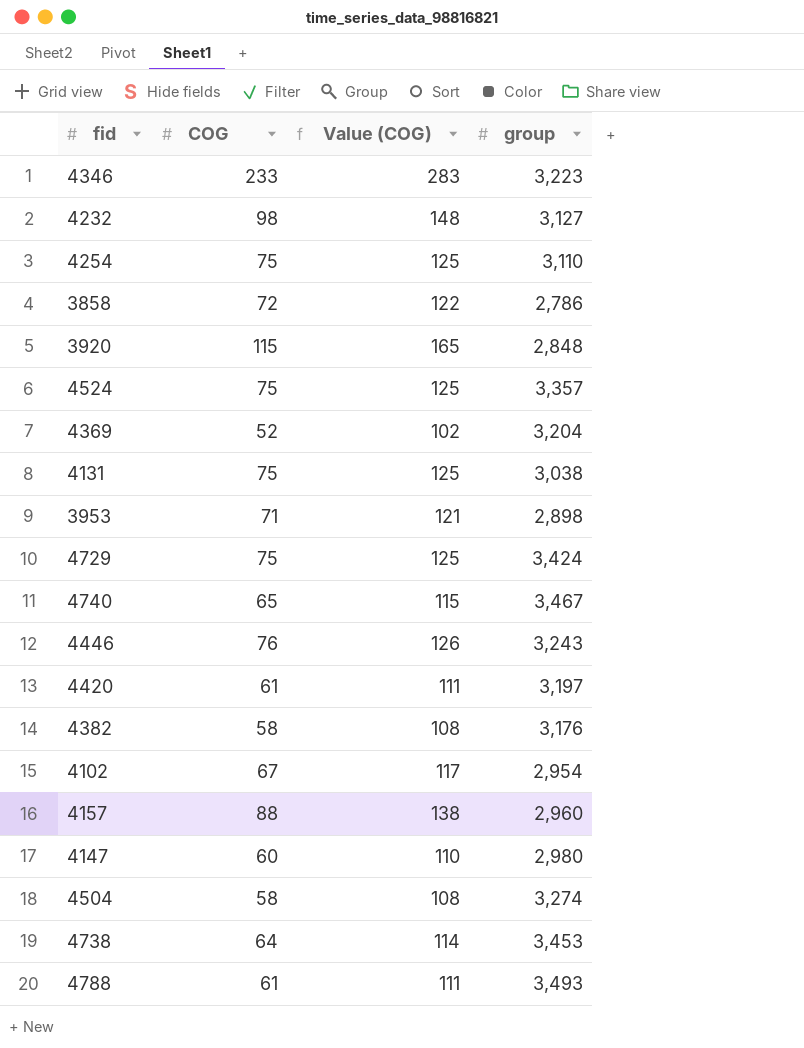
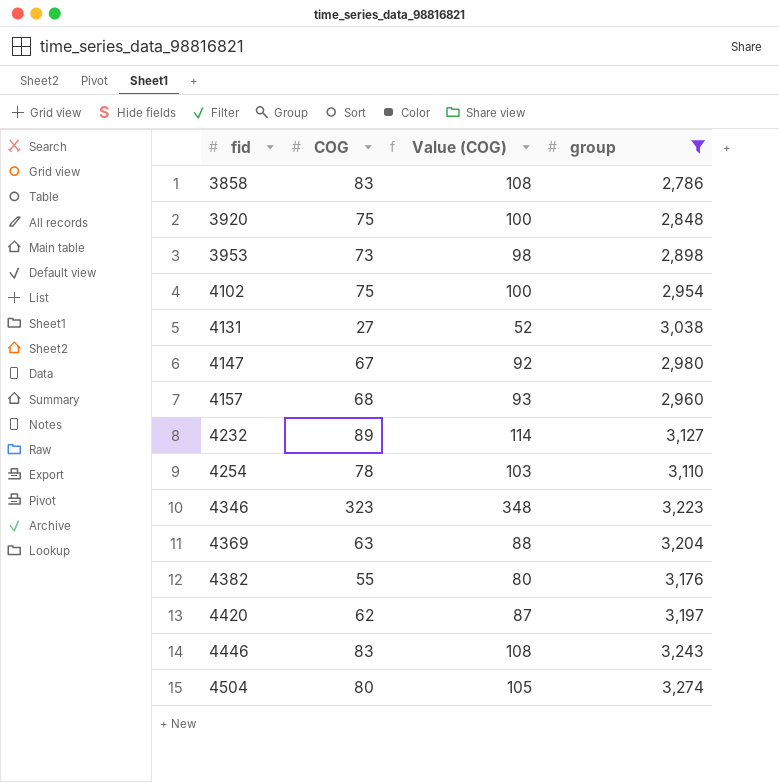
filter: none -> group <= 3,274
row order: none -> fid ascending
column Value (COG) | formula: [COG] + 50 -> [COG] + 25
3858 | COG: 72 -> 83
3920 | COG: 115 -> 75
3953 | COG: 71 -> 73
4102 | COG: 67 -> 75
4131 | COG: 75 -> 27
4147 | COG: 60 -> 67
4157 | COG: 88 -> 68
4232 | COG: 98 -> 89
4254 | COG: 75 -> 78
4346 | COG: 233 -> 323
4369 | COG: 52 -> 63
4382 | COG: 58 -> 55
4420 | COG: 61 -> 62
4446 | COG: 76 -> 83
4504 | COG: 58 -> 80

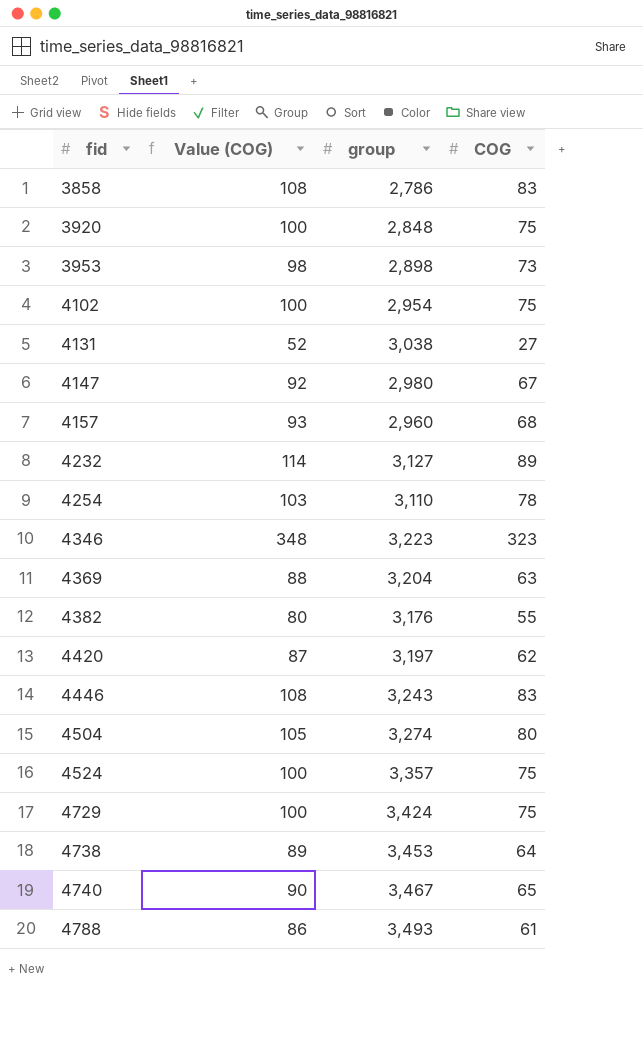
filter: group <= 3,274 -> none
column COG | position: 2 -> 4

